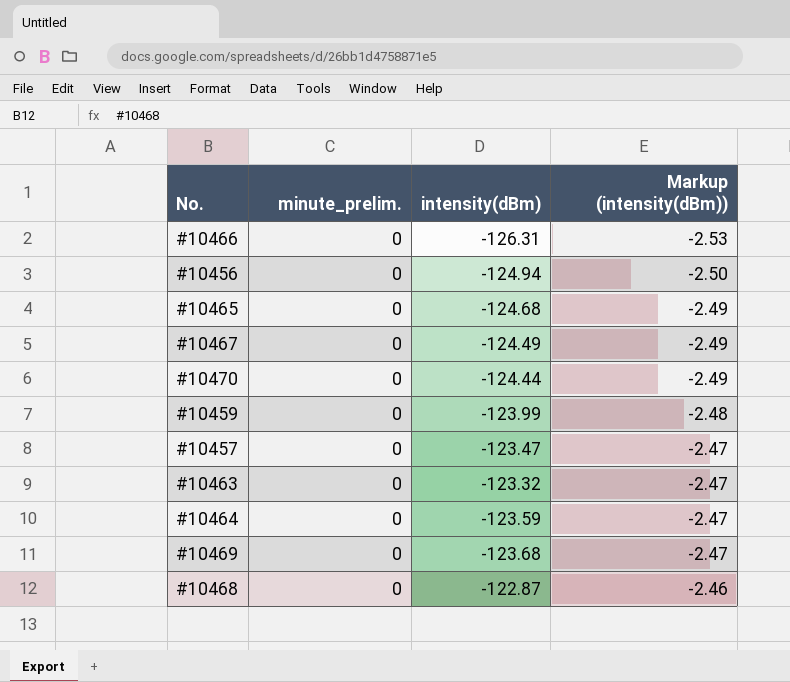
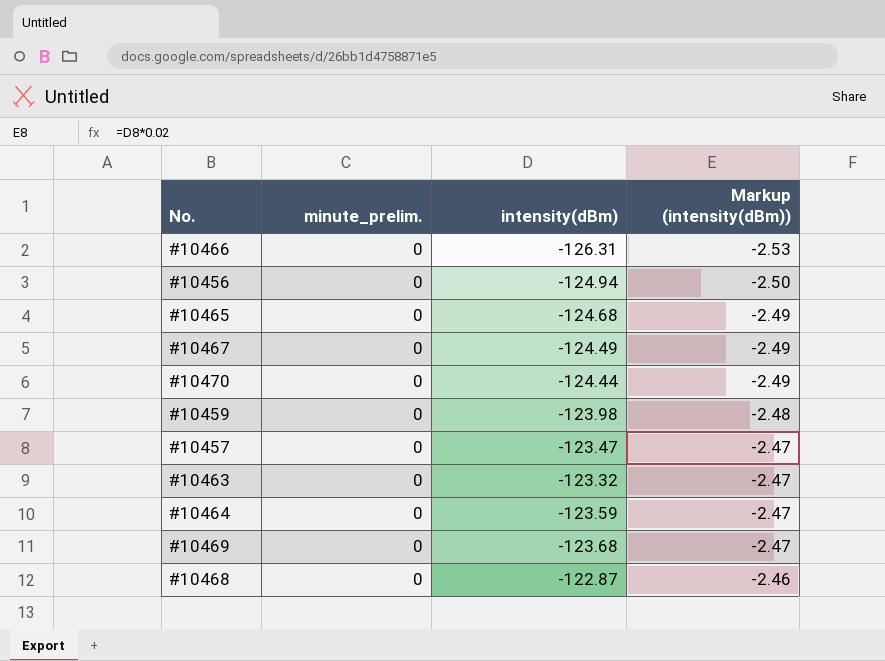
#10459 | intensity(dBm): -123.99 -> -123.98

